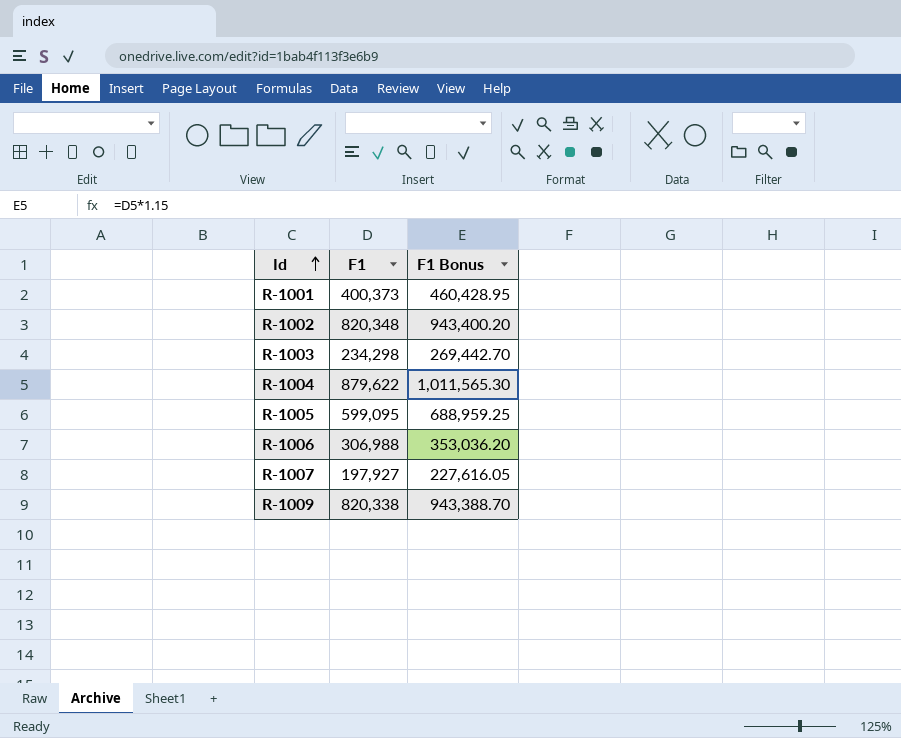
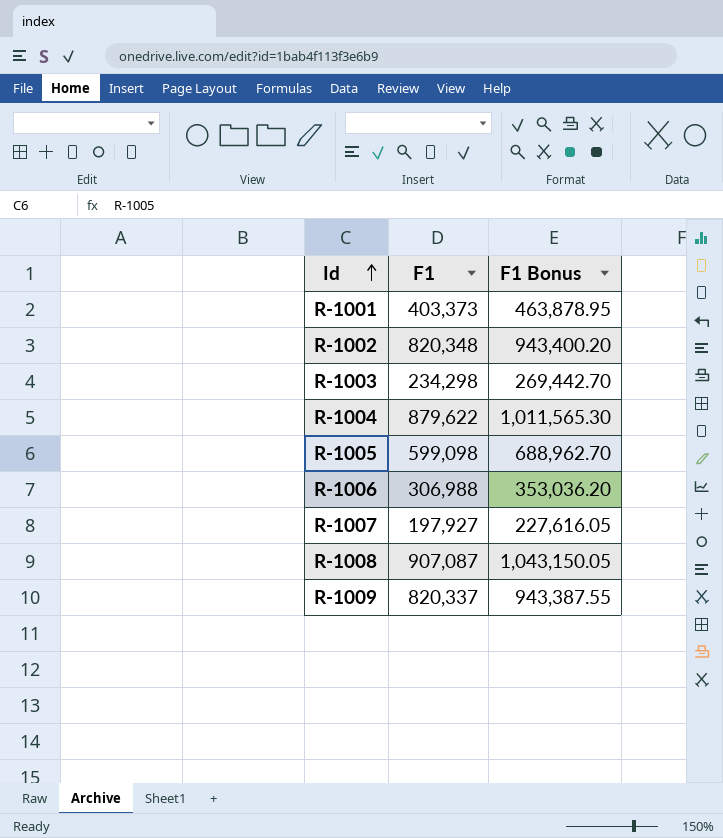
R-1001 | F1: 400,373 -> 403,373
R-1001 | F1 Bonus: 460,428.95 -> 463,878.95
R-1005 | F1: 599,095 -> 599,098
R-1005 | F1 Bonus: 688,959.25 -> 688,962.70
row R-1008: none -> 907,087 | 1,043,150.05
R-1009 | F1: 820,338 -> 820,337
R-1009 | F1 Bonus: 943,388.70 -> 943,387.55

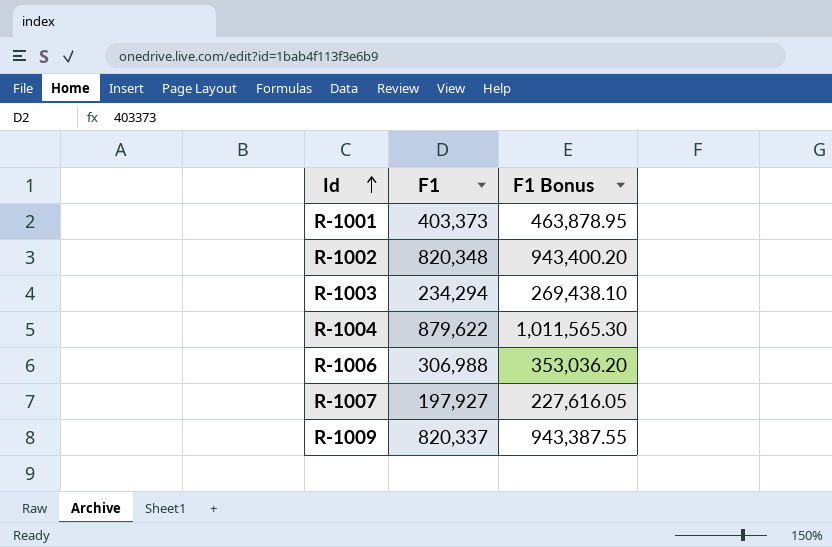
row R-1005: 599,098 | 688,962.70 -> none
row R-1008: 907,087 | 1,043,150.05 -> none
R-1003 | F1: 234,298 -> 234,294
R-1003 | F1 Bonus: 269,442.70 -> 269,438.10

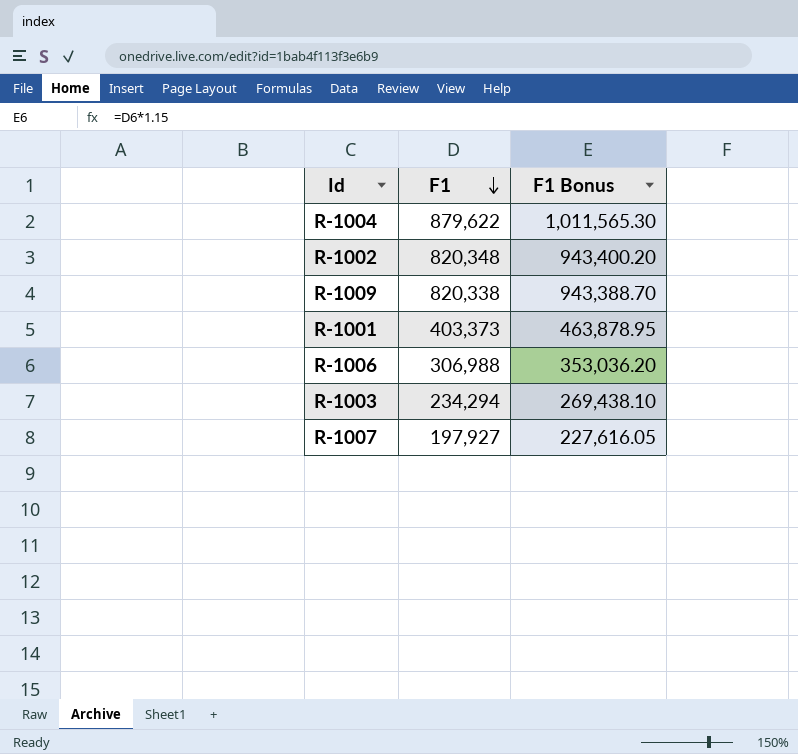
row order: Id ascending -> F1 descending
R-1009 | F1: 820,337 -> 820,338
R-1009 | F1 Bonus: 943,387.55 -> 943,388.70

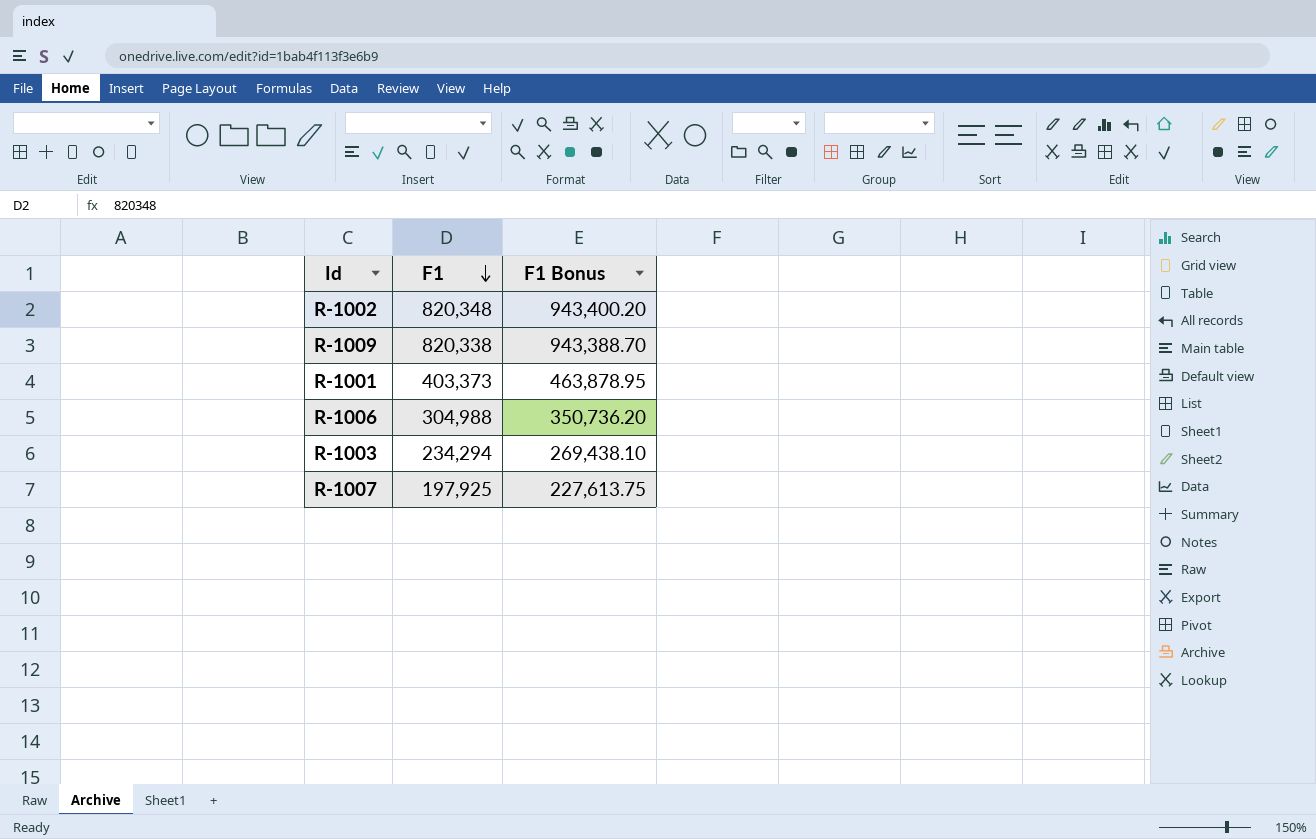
row R-1004: 879,622 | 1,011,565.30 -> none
R-1006 | F1: 306,988 -> 304,988
R-1006 | F1 Bonus: 353,036.20 -> 350,736.20
R-1007 | F1: 197,927 -> 197,925
R-1007 | F1 Bonus: 227,616.05 -> 227,613.75

